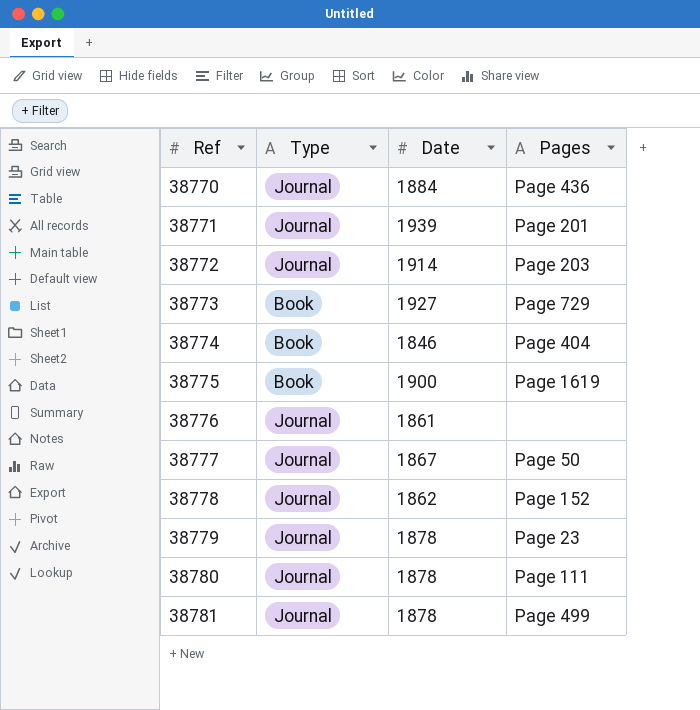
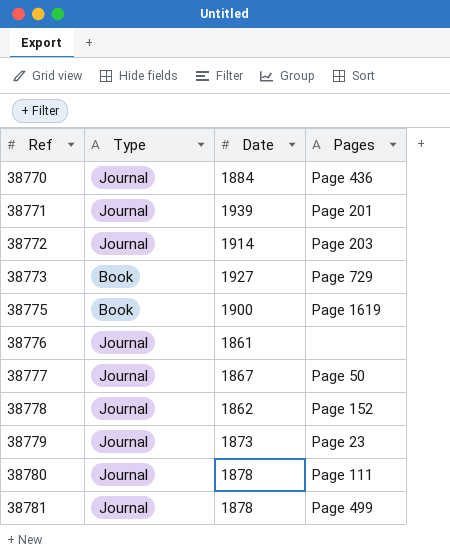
row 38774: Book | 1846 | Page 404 -> none
38779 | Date: 1878 -> 1873

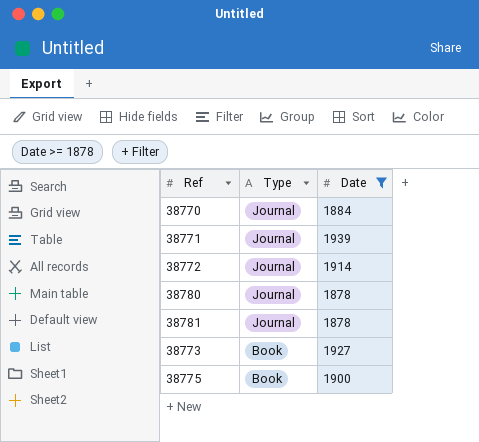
filter: none -> Date >= 1878
row order: Ref ascending -> Type descending
column Pages | position: 4 -> none

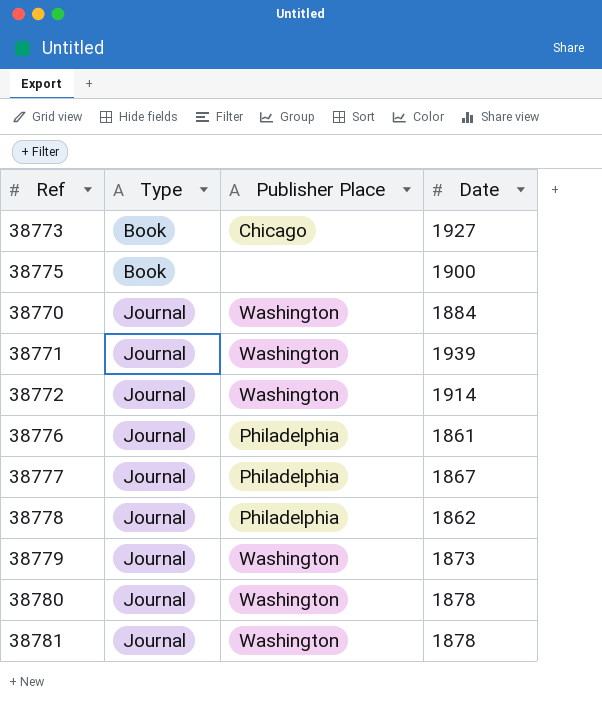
filter: Date >= 1878 -> none
row order: Type descending -> Type ascending
column Publisher Place | position: none -> 3

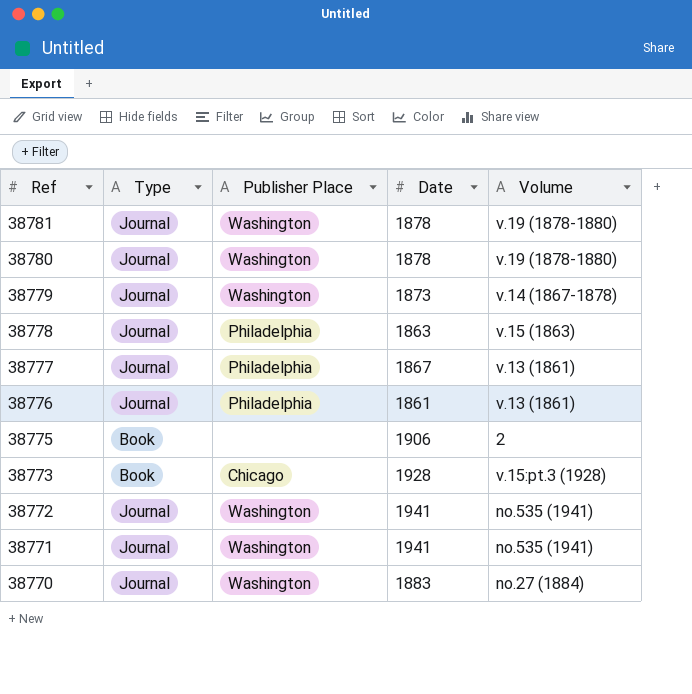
row order: Type ascending -> Ref descending
column Volume | position: none -> 5
38778 | Date: 1862 -> 1863
38775 | Date: 1900 -> 1906
38773 | Date: 1927 -> 1928
38772 | Date: 1914 -> 1941
38771 | Date: 1939 -> 1941
38770 | Date: 1884 -> 1883

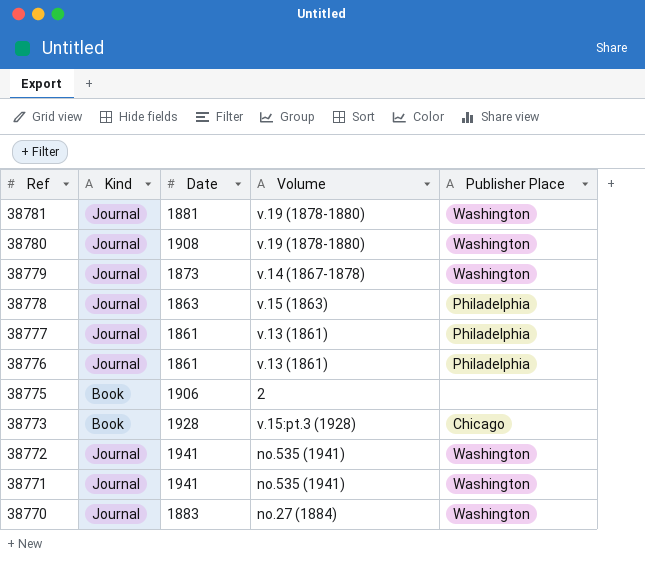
column name: Type -> Kind
column Publisher Place | position: 3 -> 5
38781 | Date: 1878 -> 1881
38780 | Date: 1878 -> 1908
38777 | Date: 1867 -> 1861

